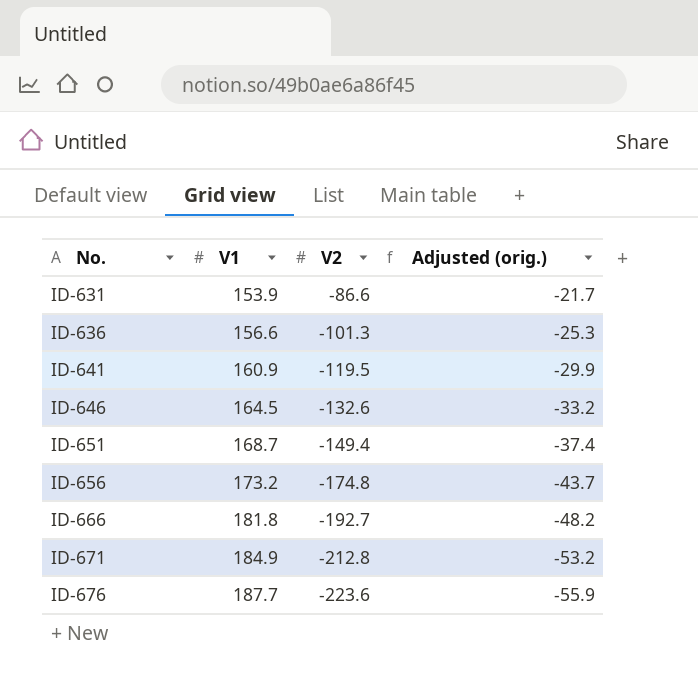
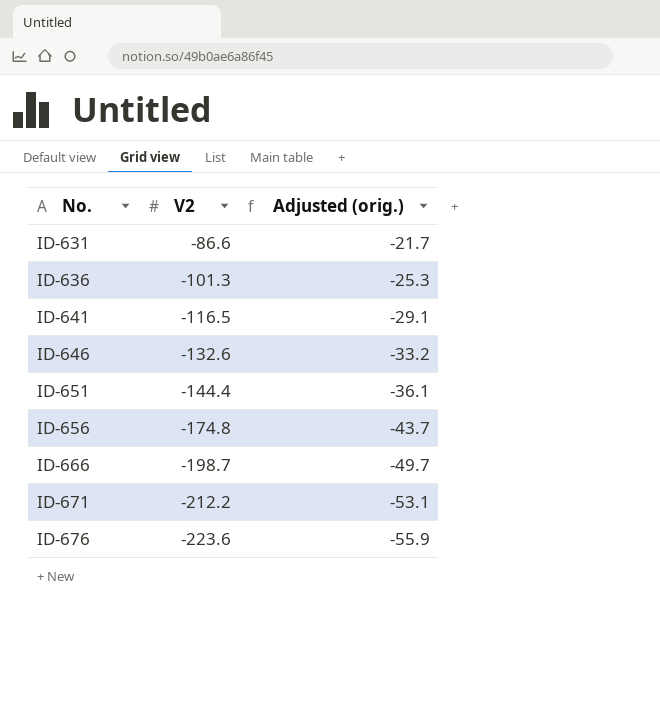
column V1 | position: 2 -> none
ID-641 | V2: -119.5 -> -116.5
ID-641 | Adjusted (orig.): -29.9 -> -29.1
ID-651 | V2: -149.4 -> -144.4
ID-651 | Adjusted (orig.): -37.4 -> -36.1
ID-666 | V2: -192.7 -> -198.7
ID-666 | Adjusted (orig.): -48.2 -> -49.7
ID-671 | V2: -212.8 -> -212.2
ID-671 | Adjusted (orig.): -53.2 -> -53.1

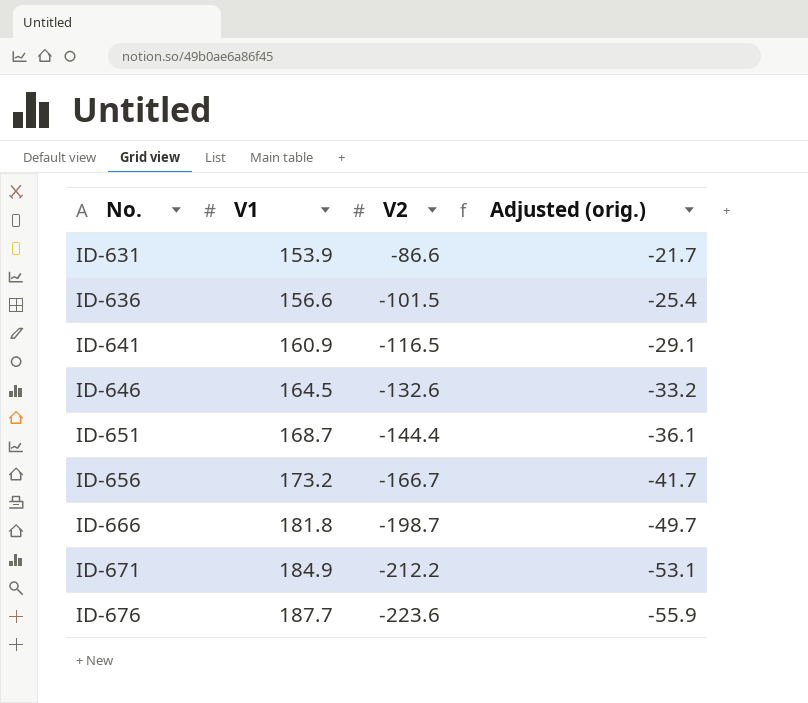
column V1 | position: none -> 2
ID-636 | V2: -101.3 -> -101.5
ID-636 | Adjusted (orig.): -25.3 -> -25.4
ID-656 | V2: -174.8 -> -166.7
ID-656 | Adjusted (orig.): -43.7 -> -41.7

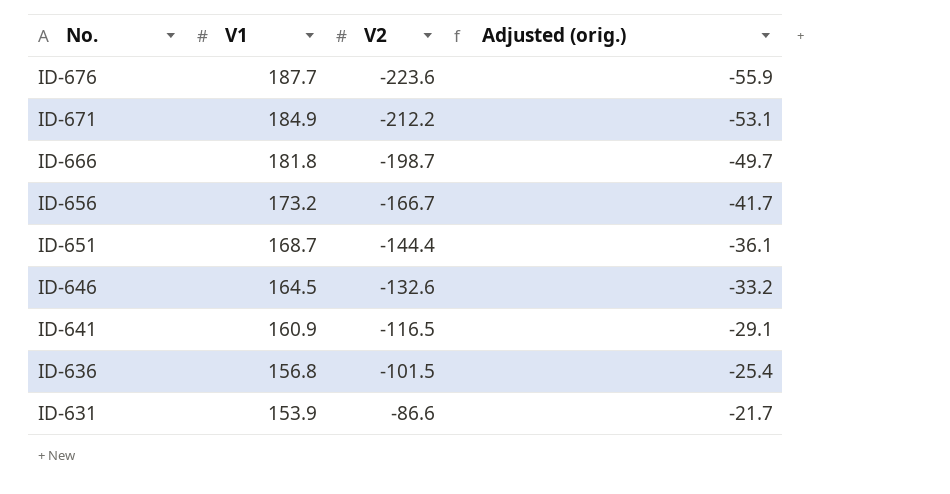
row order: No. ascending -> No. descending
ID-636 | V1: 156.6 -> 156.8

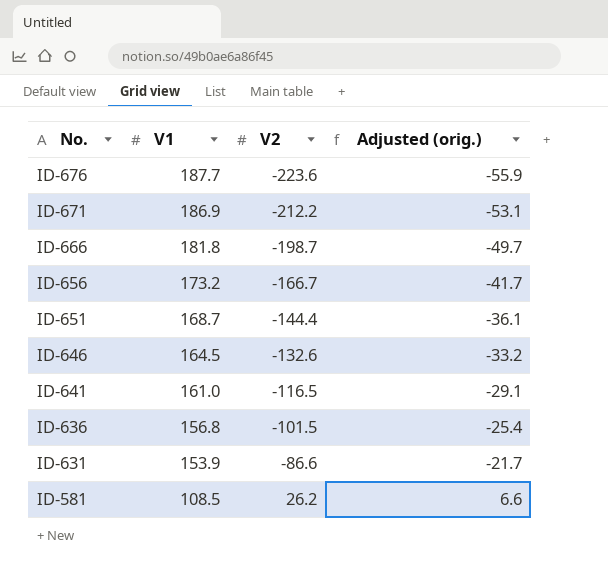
ID-671 | V1: 184.9 -> 186.9
ID-641 | V1: 160.9 -> 161.0
row ID-581: none -> 108.5 | 26.2 | 6.6

